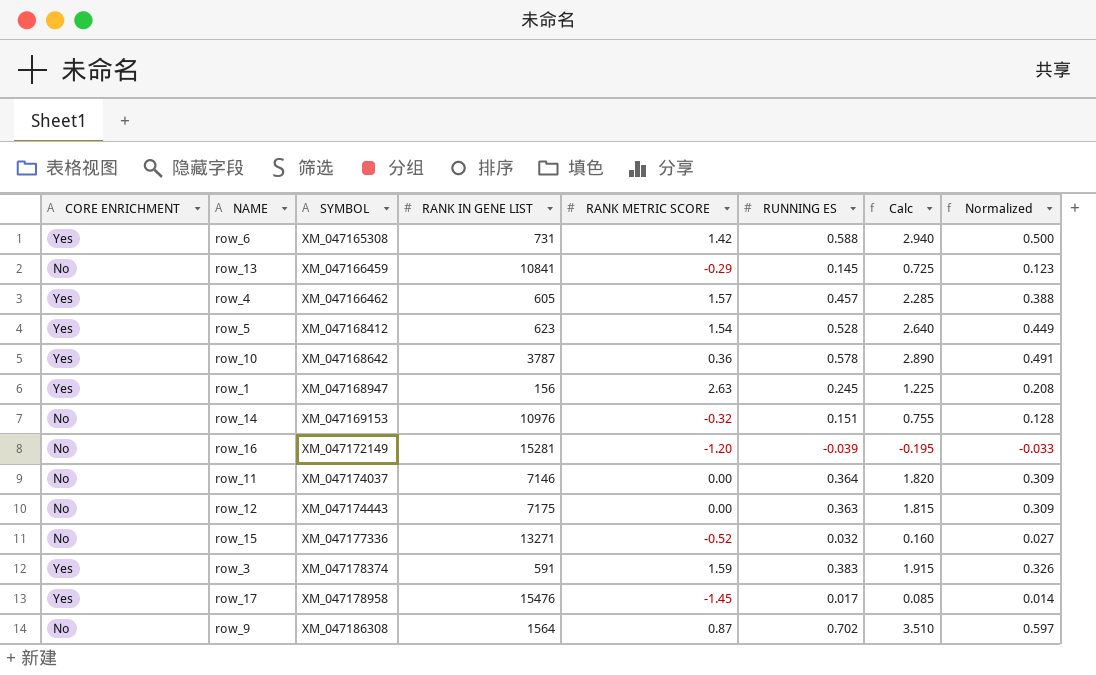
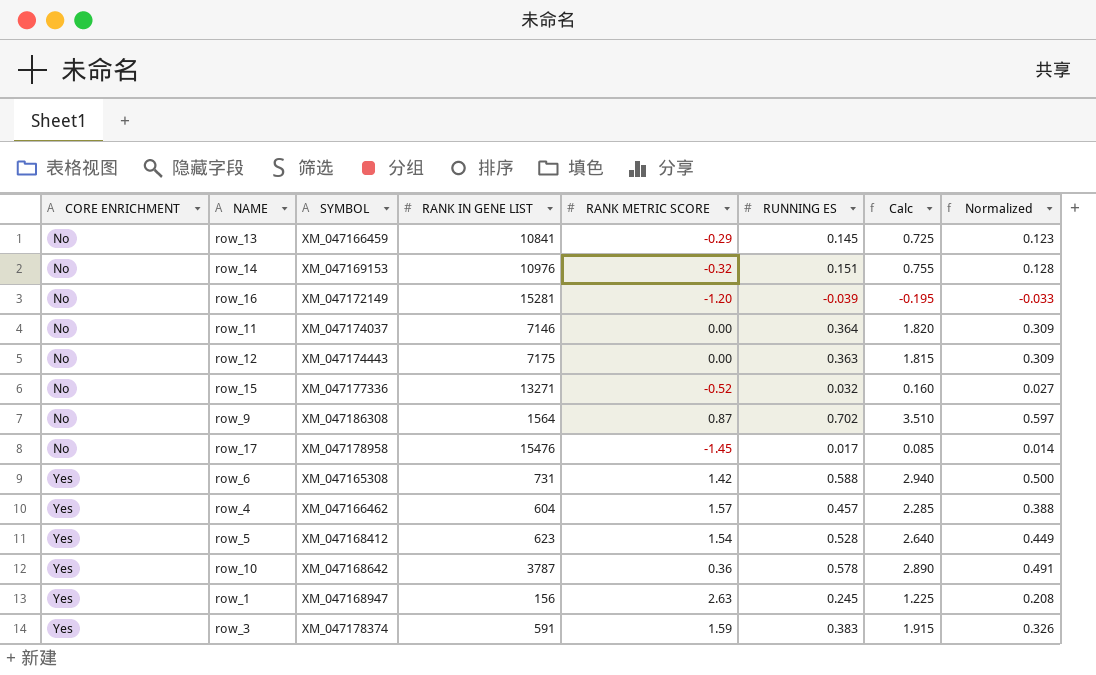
row order: SYMBOL ascending -> CORE ENRICHMENT ascending
row_17 | CORE ENRICHMENT: Yes -> No
row_4 | RANK IN GENE LIST: 605 -> 604

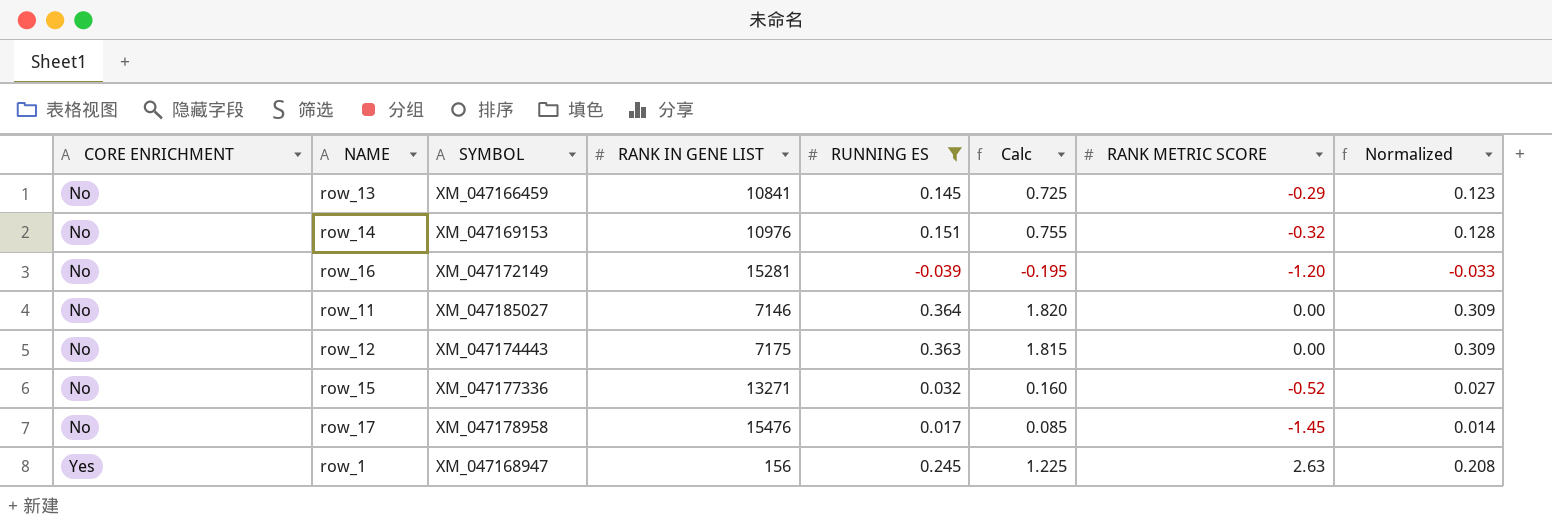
filter: none -> RUNNING ES <= 0.364
column RANK METRIC SCORE | position: 5 -> 7
row_11 | SYMBOL: XM_047174037 -> XM_047185027

